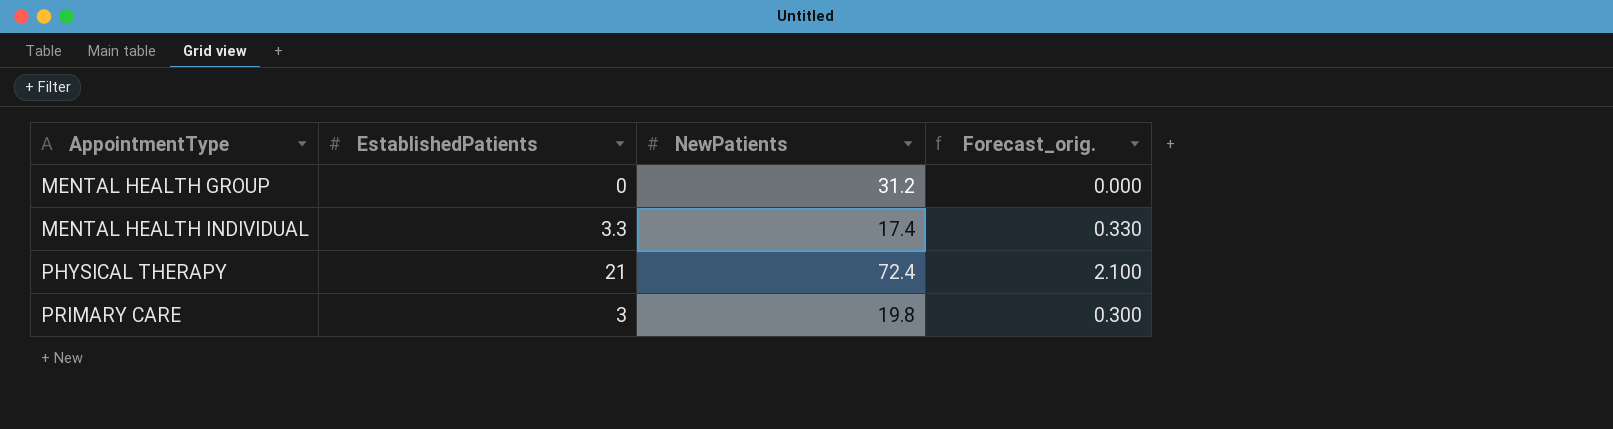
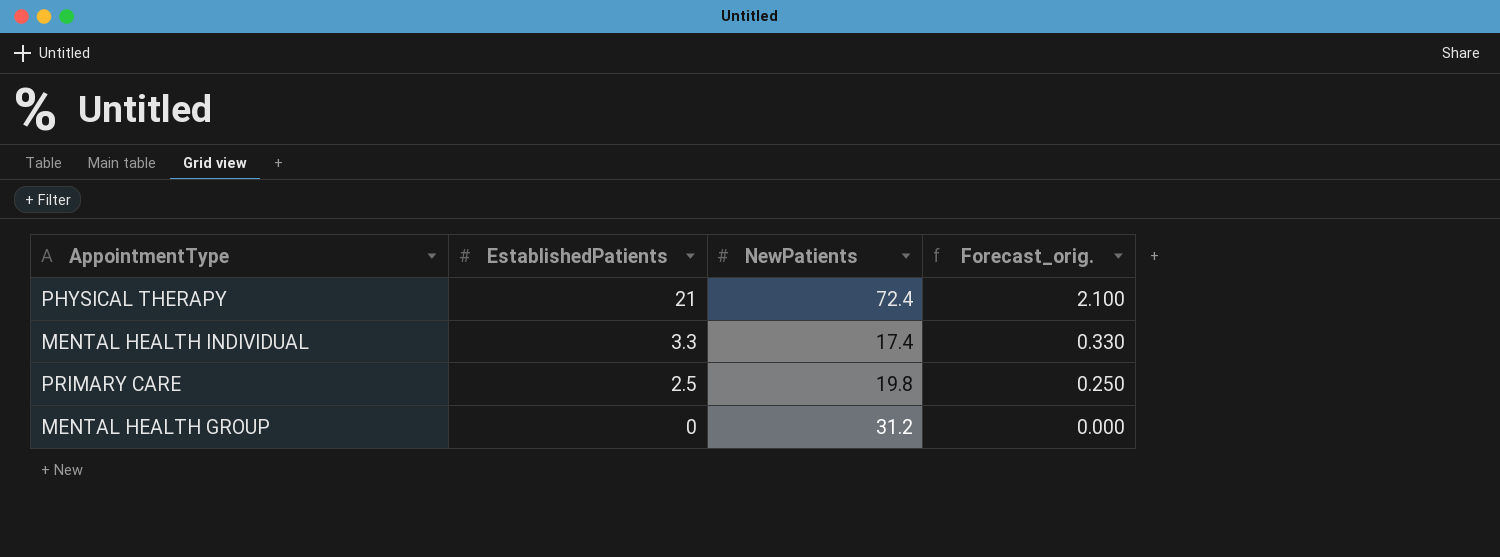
row order: AppointmentType ascending -> EstablishedPatients descending
PRIMARY CARE | EstablishedPatients: 3 -> 2.5
PRIMARY CARE | Forecast_orig.: 0.300 -> 0.250

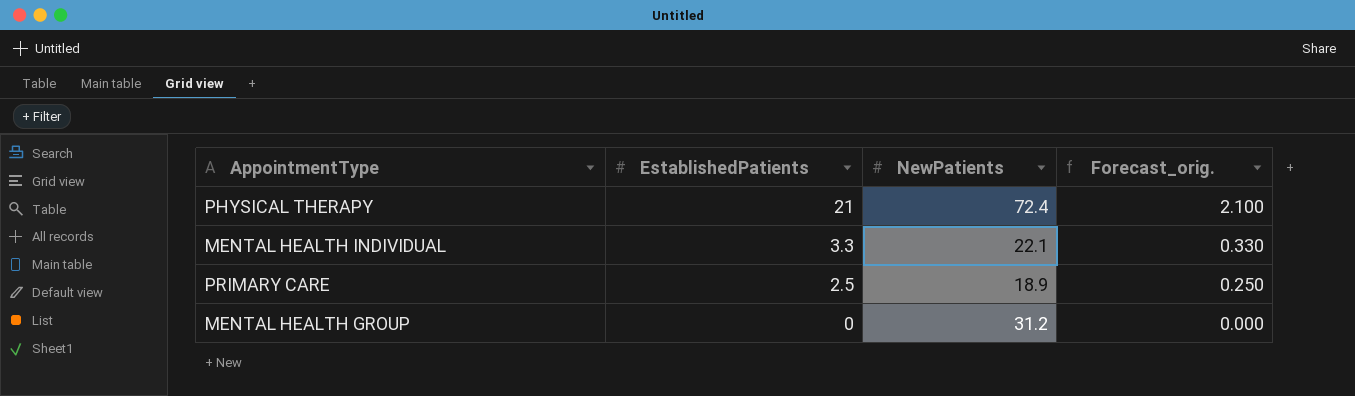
MENTAL HEALTH INDIVIDUAL | NewPatients: 17.4 -> 22.1
PRIMARY CARE | NewPatients: 19.8 -> 18.9

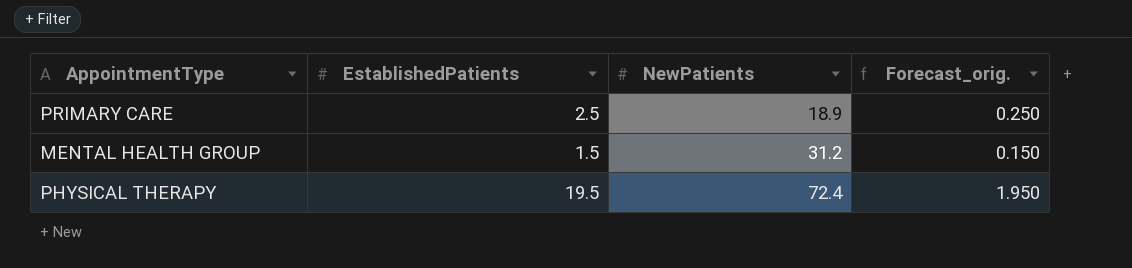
row order: EstablishedPatients descending -> NewPatients ascending
row MENTAL HEALTH INDIVIDUAL: 3.3 | 22.1 | 0.330 -> none
MENTAL HEALTH GROUP | EstablishedPatients: 0 -> 1.5
MENTAL HEALTH GROUP | Forecast_orig.: 0.000 -> 0.150
PHYSICAL THERAPY | EstablishedPatients: 21 -> 19.5
PHYSICAL THERAPY | Forecast_orig.: 2.100 -> 1.950

